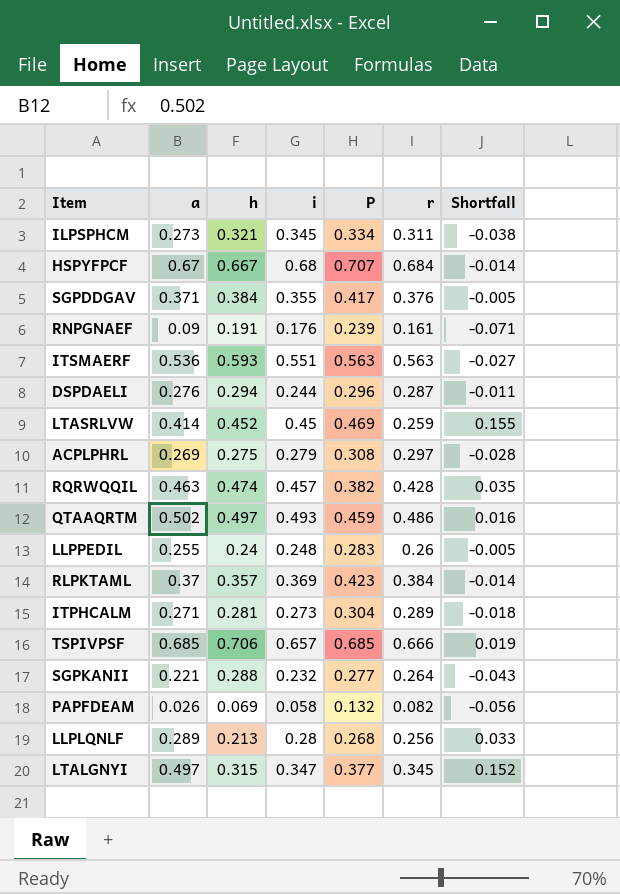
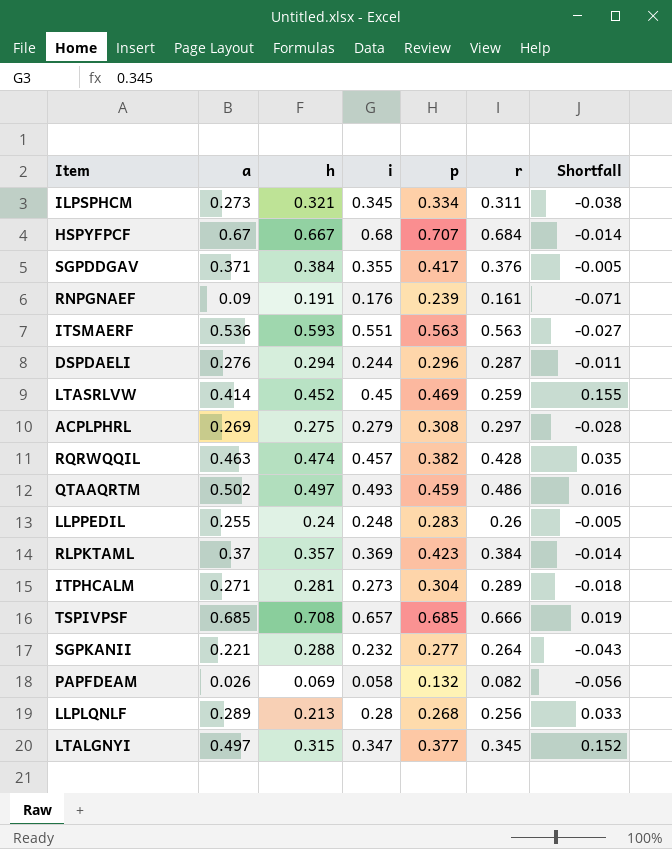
column name: P -> p
TSPIVPSF | h: 0.706 -> 0.708

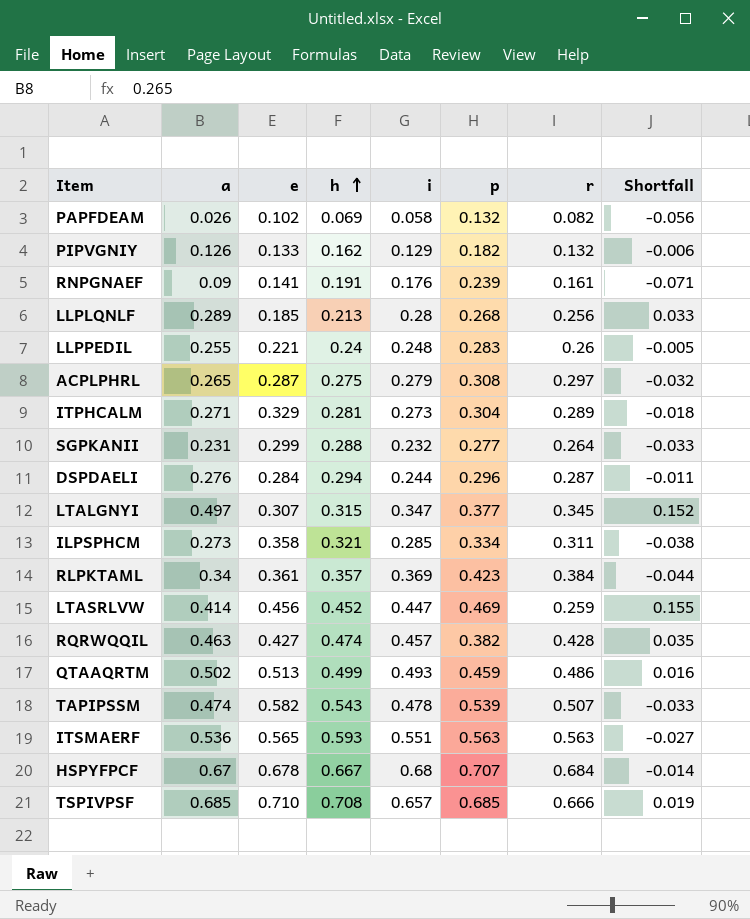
row order: none -> h ascending
column e | position: none -> 3
row SGPDDGAV: 0.371 | 0.384 | 0.355 | 0.417 | 0.376 | -0.005 -> none
row PIPVGNIY: none -> 0.126 | 0.133 | 0.162 | 0.129 | 0.182 | 0.132 | -0.006
ACPLPHRL | a: 0.269 -> 0.265
ACPLPHRL | Shortfall: -0.028 -> -0.032
SGPKANII | a: 0.221 -> 0.231
SGPKANII | Shortfall: -0.043 -> -0.033
ILPSPHCM | i: 0.345 -> 0.285
RLPKTAML | a: 0.37 -> 0.34
RLPKTAML | Shortfall: -0.014 -> -0.044
LTASRLVW | i: 0.45 -> 0.447
QTAAQRTM | h: 0.497 -> 0.499
row TAPIPSSM: none -> 0.474 | 0.582 | 0.543 | 0.478 | 0.539 | 0.507 | -0.033

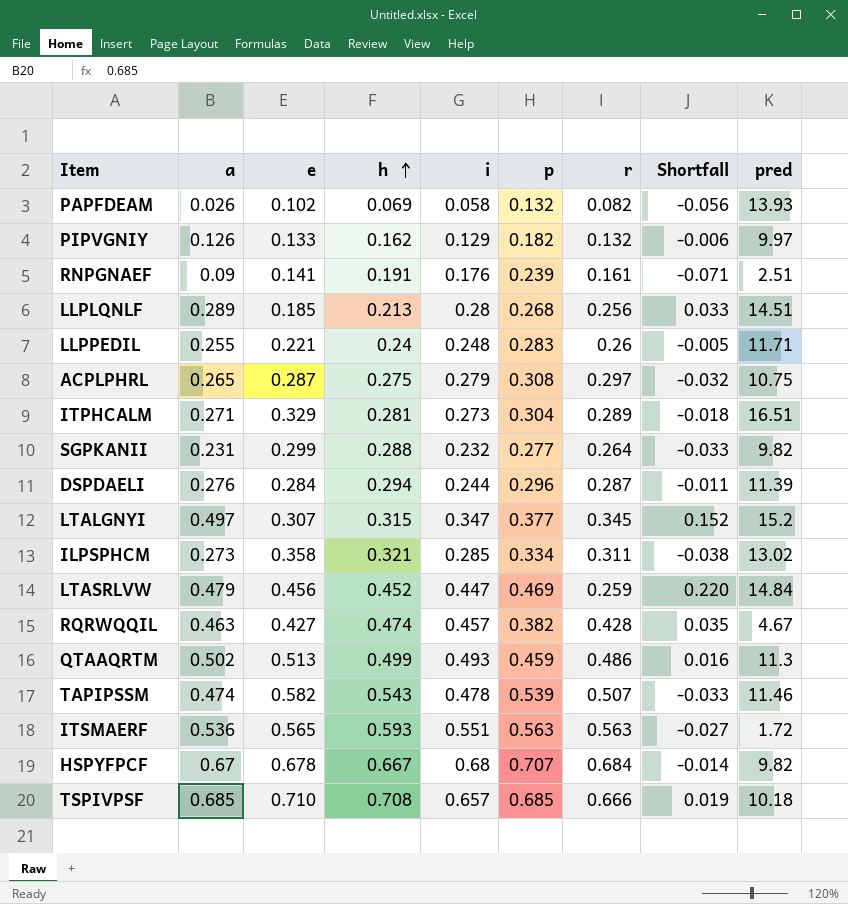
column pred | position: none -> 9
row RLPKTAML: 0.34 | 0.361 | 0.357 | 0.369 | 0.423 | 0.384 | -0.044 -> none
LTASRLVW | a: 0.414 -> 0.479
LTASRLVW | Shortfall: 0.155 -> 0.220

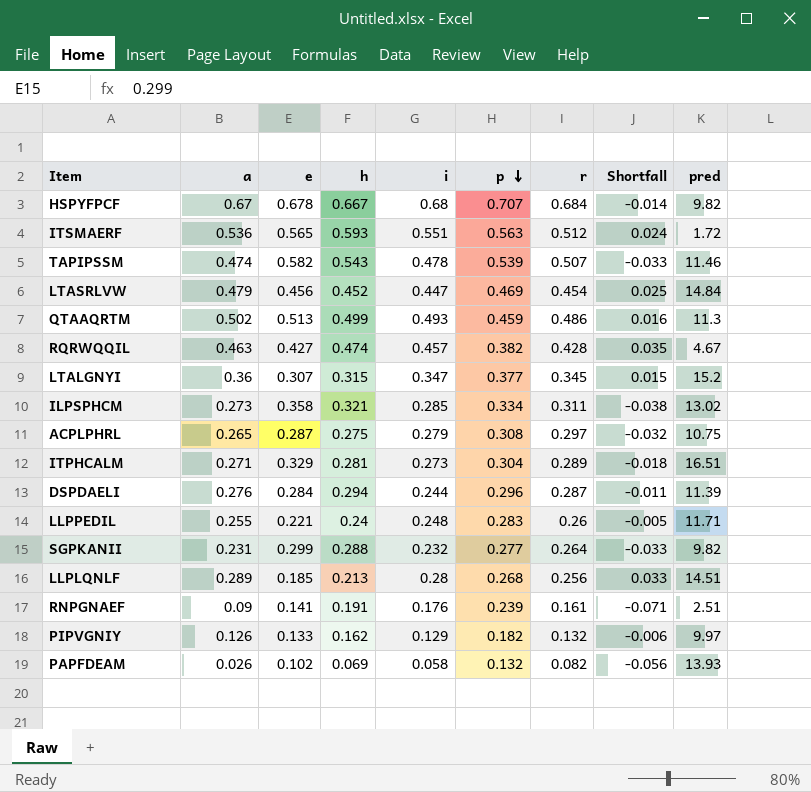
row order: h ascending -> p descending
row TSPIVPSF: 0.685 | 0.710 | 0.708 | 0.657 | 0.685 | 0.666 | 0.019 | 10.18 -> none
ITSMAERF | r: 0.563 -> 0.512
ITSMAERF | Shortfall: -0.027 -> 0.024
LTASRLVW | r: 0.259 -> 0.454
LTASRLVW | Shortfall: 0.220 -> 0.025
LTALGNYI | a: 0.497 -> 0.36
LTALGNYI | Shortfall: 0.152 -> 0.015

